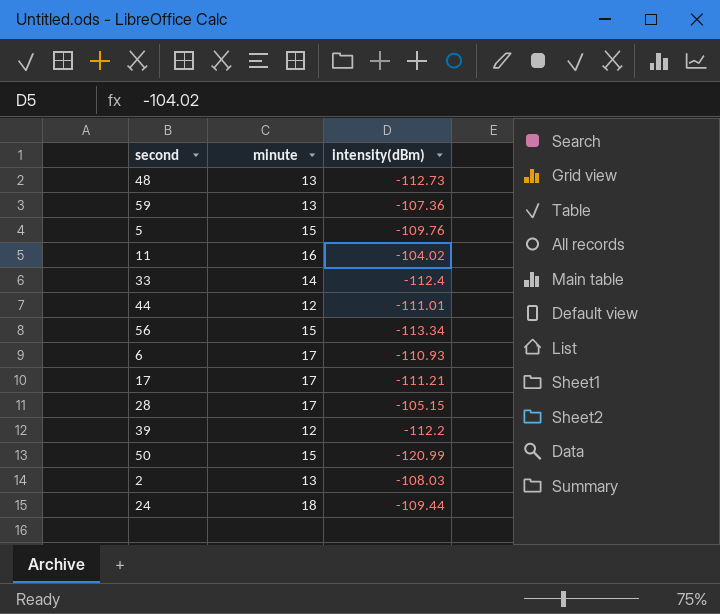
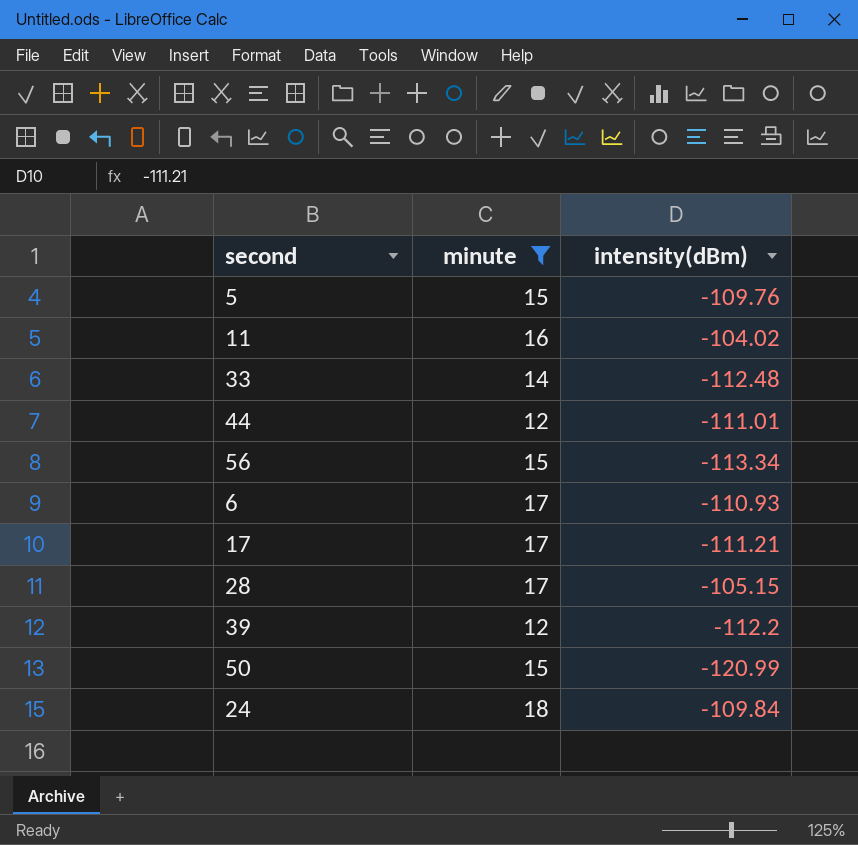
filter: none -> minute != 13
33 | intensity(dBm): -112.4 -> -112.48
24 | intensity(dBm): -109.44 -> -109.84

